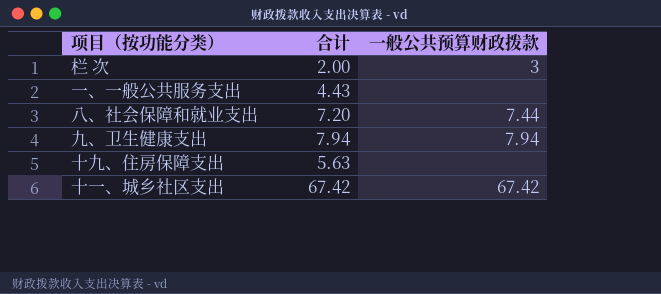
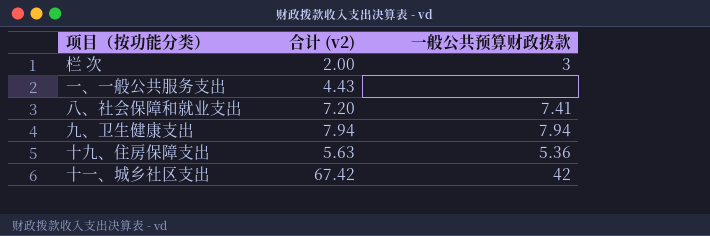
column name: 合计 -> 合计 (v2)
八、社会保障和就业支出 | 一般公共预算财政拨款: 7.44 -> 7.41
十九、住房保障支出 | 一般公共预算财政拨款: none -> 5.36
十一、城乡社区支出 | 一般公共预算财政拨款: 67.42 -> 42

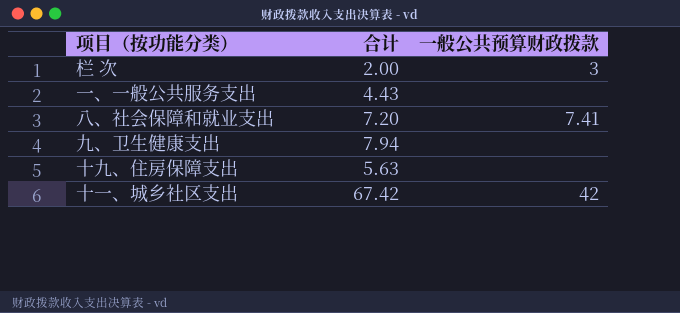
column name: 合计 (v2) -> 合计
九、卫生健康支出 | 一般公共预算财政拨款: 7.94 -> none
十九、住房保障支出 | 一般公共预算财政拨款: 5.36 -> none

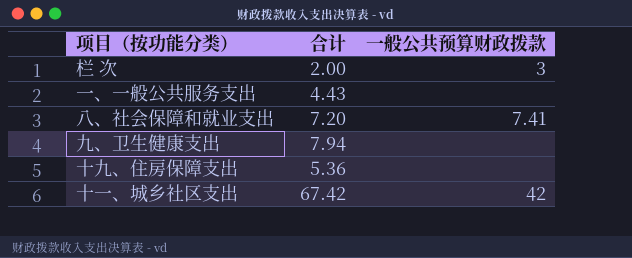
十九、住房保障支出 | 合计: 5.63 -> 5.36

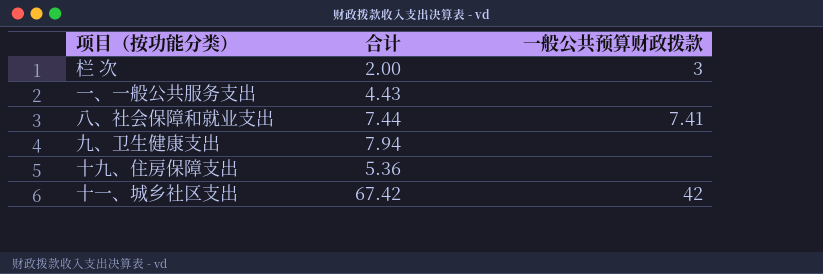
八、社会保障和就业支出 | 合计: 7.20 -> 7.44

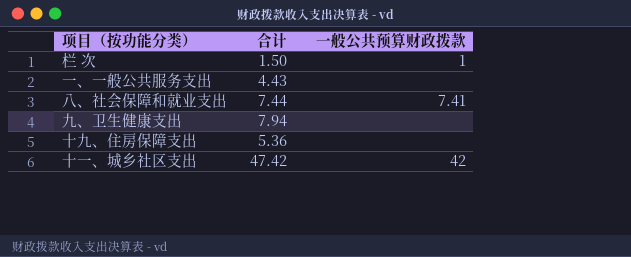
栏 次 | 合计: 2.00 -> 1.50
栏 次 | 一般公共预算财政拨款: 3 -> 1
十一、城乡社区支出 | 合计: 67.42 -> 47.42

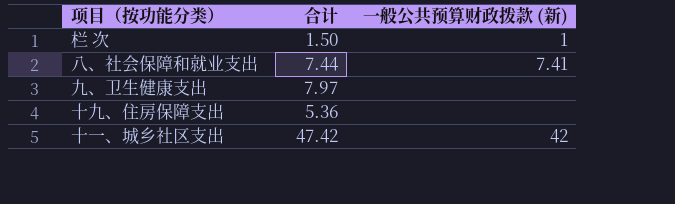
column name: 一般公共预算财政拨款 -> 一般公共预算财政拨款 (新)
row 一、一般公共服务支出: 4.43 | none -> none
九、卫生健康支出 | 合计: 7.94 -> 7.97

